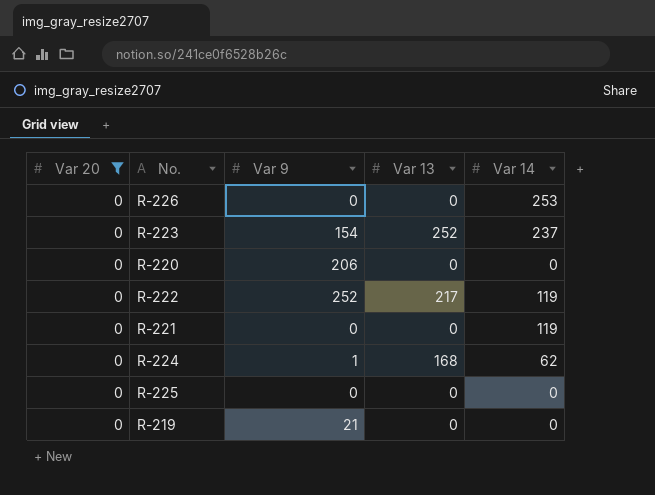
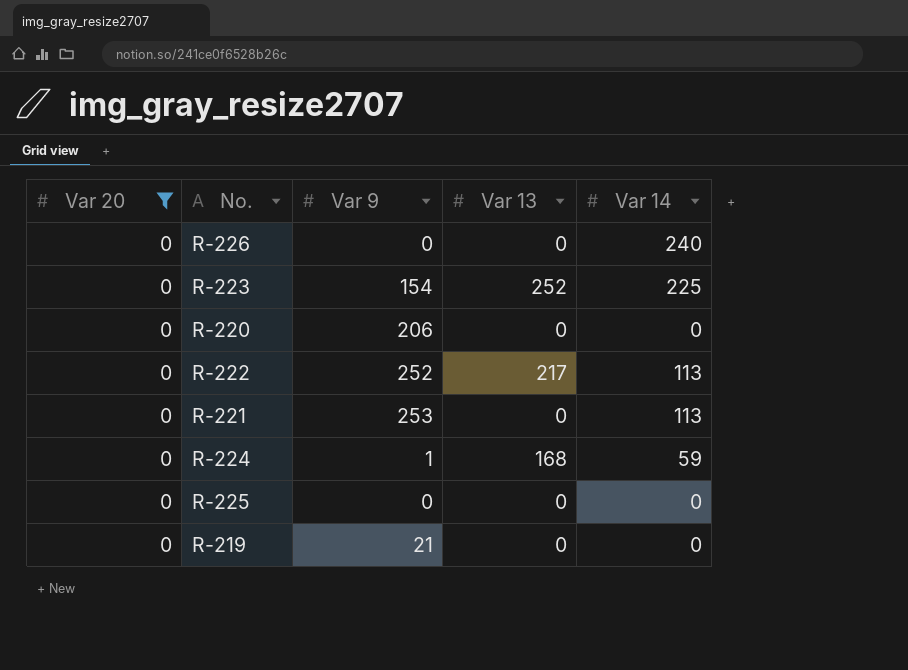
R-226 | Var 14: 253 -> 240
R-223 | Var 14: 237 -> 225
R-222 | Var 14: 119 -> 113
R-221 | Var 9: 0 -> 253
R-221 | Var 14: 119 -> 113
R-224 | Var 14: 62 -> 59

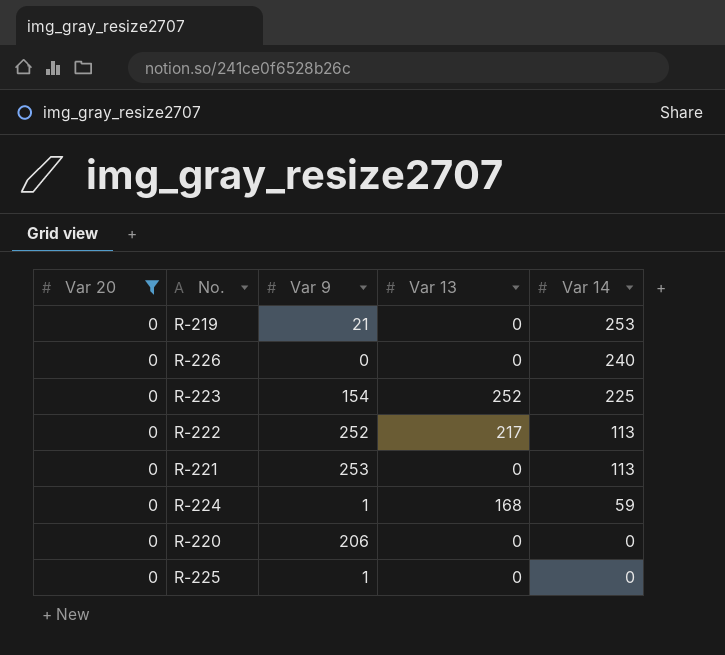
row order: none -> Var 14 descending
R-219 | Var 14: 0 -> 253
R-225 | Var 9: 0 -> 1

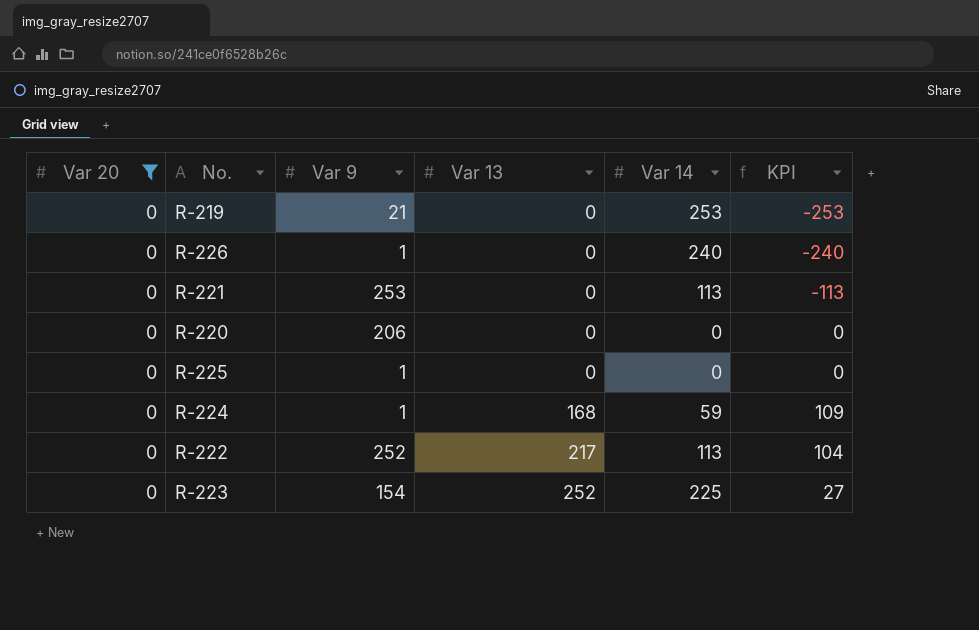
row order: Var 14 descending -> Var 13 ascending
column KPI | formula: none -> [Var 13] - [Var 14]
R-226 | Var 9: 0 -> 1

